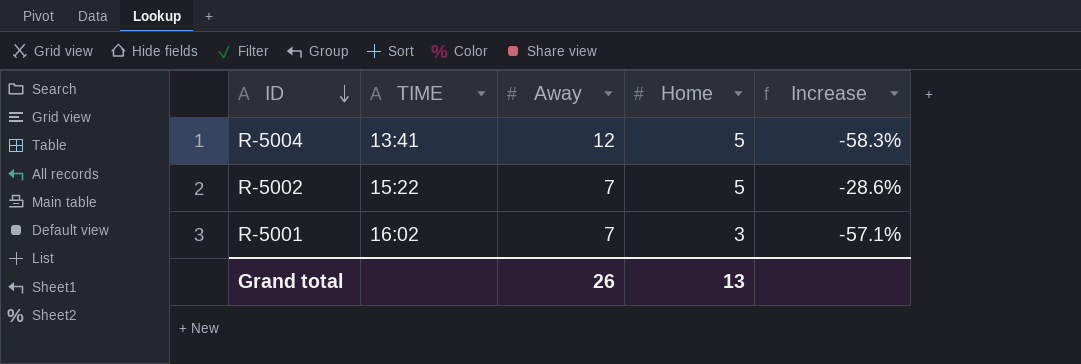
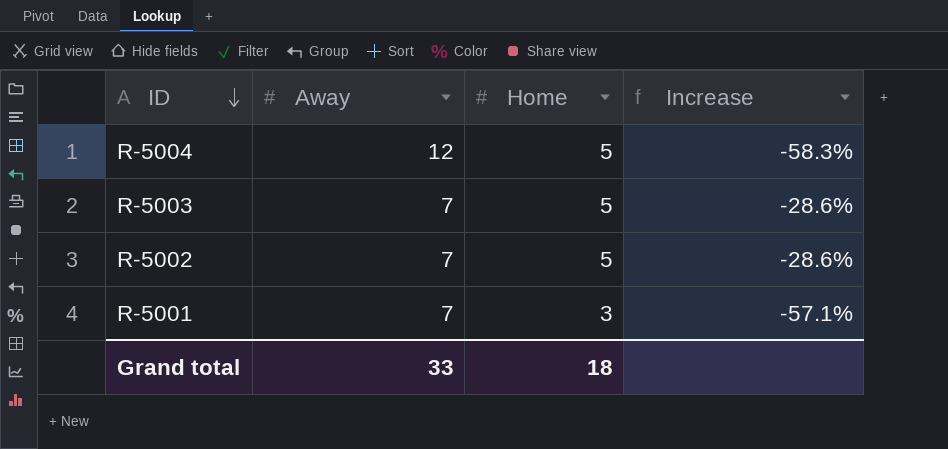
column TIME | position: 2 -> none
row R-5003: none -> 7 | 5 | -28.6%
Grand total | Away: 26 -> 33
Grand total | Home: 13 -> 18

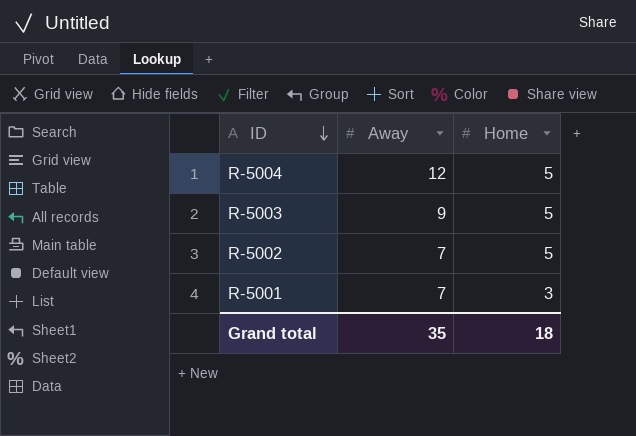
column Increase | formula: ([Home] - [Away]) / [Away] -> none
R-5003 | Away: 7 -> 9
Grand total | Away: 33 -> 35

